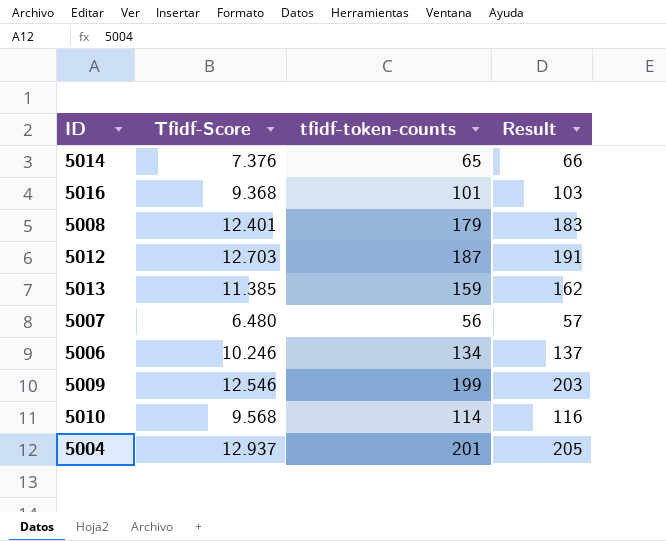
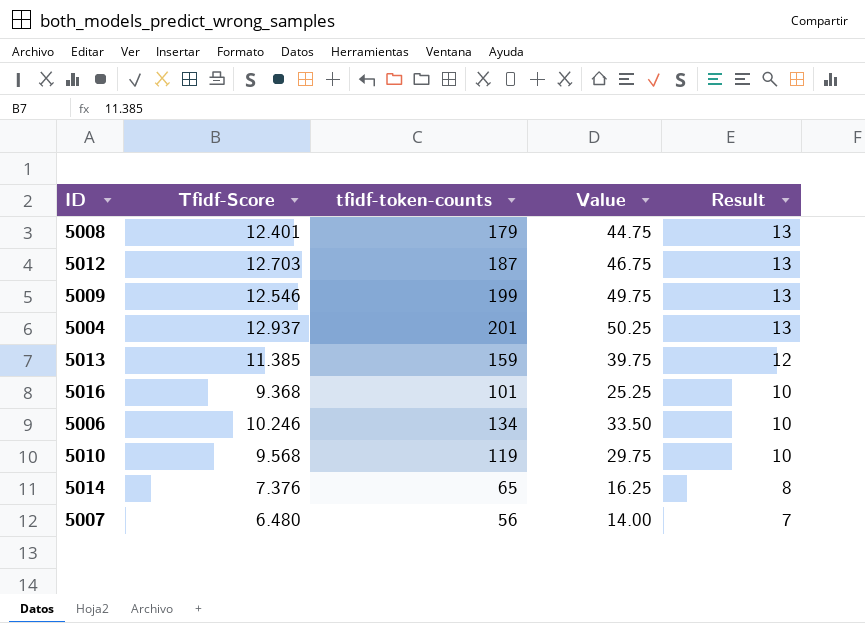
row order: none -> Result descending
column Value | formula: none -> [tfidf-token-counts] * 0.25
column Result | formula: [tfidf-token-counts] * 1.02 -> [Tfidf-Score] * 1.02
5010 | tfidf-token-counts: 114 -> 119

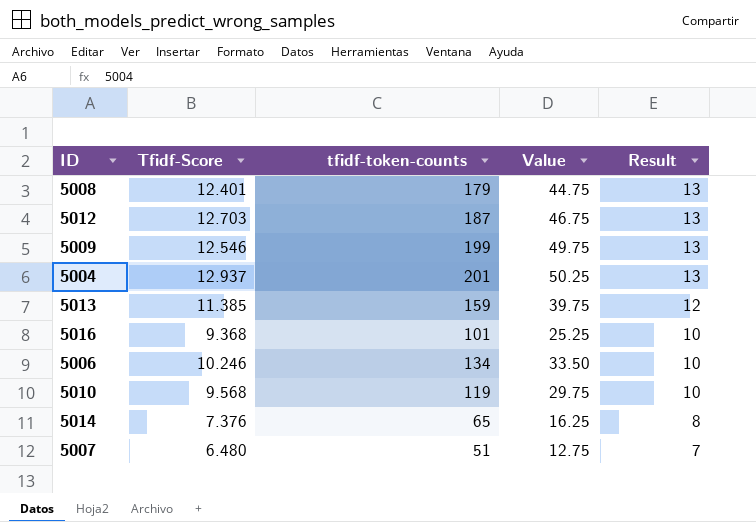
5007 | tfidf-token-counts: 56 -> 51
5007 | Value: 14.00 -> 12.75

